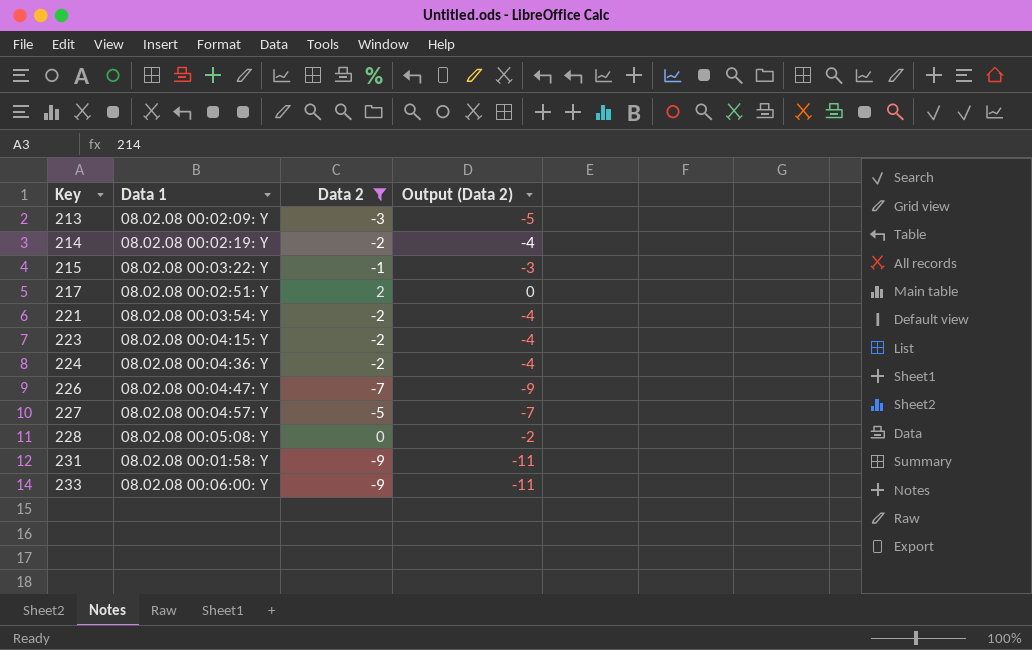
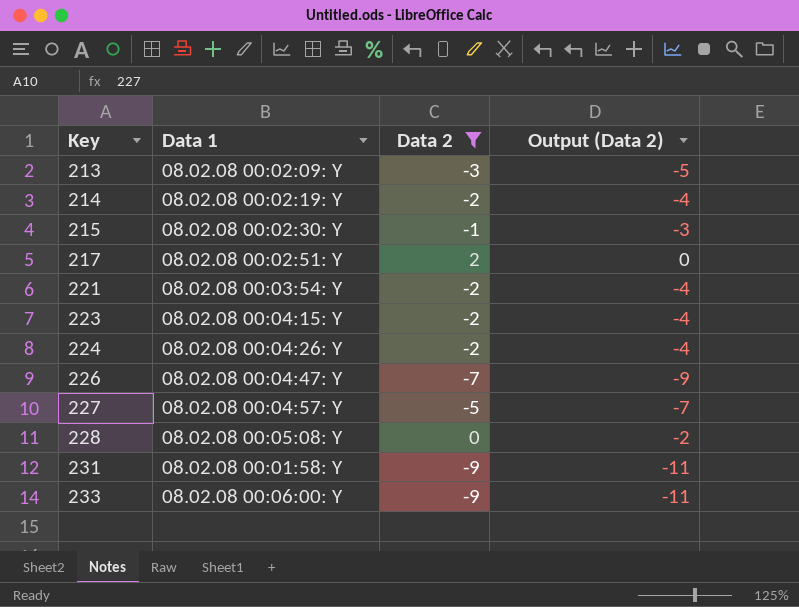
215 | Data 1: 08.02.08 00:03:22: Y -> 08.02.08 00:02:30: Y
224 | Data 1: 08.02.08 00:04:36: Y -> 08.02.08 00:04:26: Y

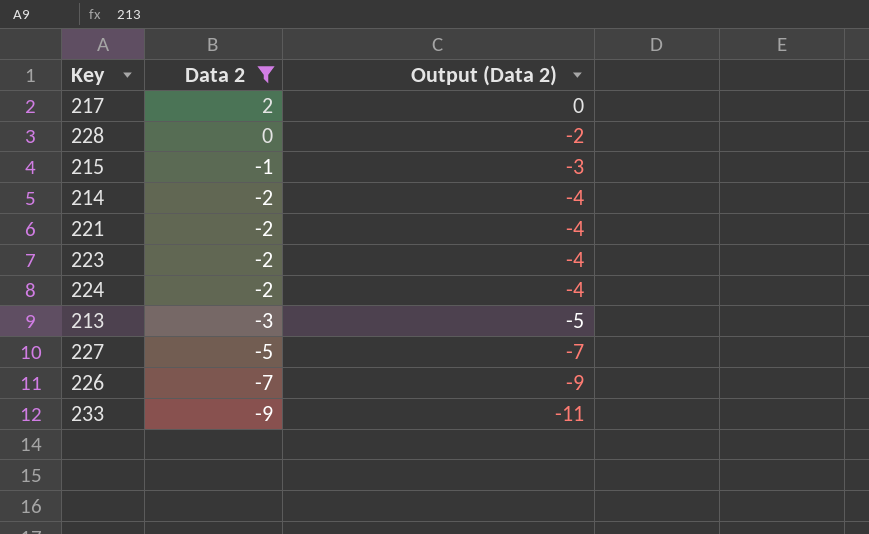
row order: Key ascending -> Data 2 descending
column Data 1 | position: 2 -> none
row 231: 08.02.08 00:01:58: Y | -9 | -11 -> none

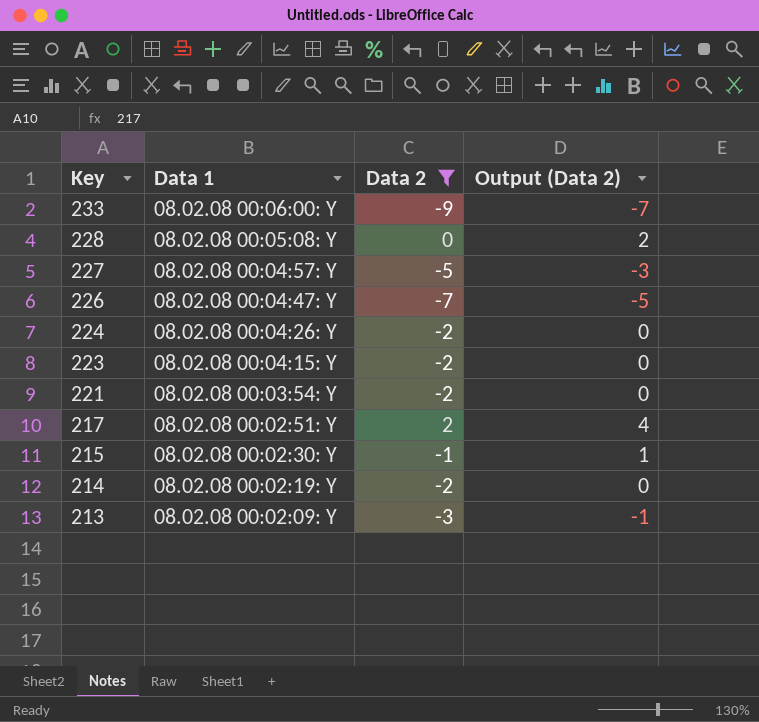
row order: Data 2 descending -> Key descending
column Data 1 | position: none -> 2
column Output (Data 2) | formula: [Data 2] - 2 -> [Data 2] + 2

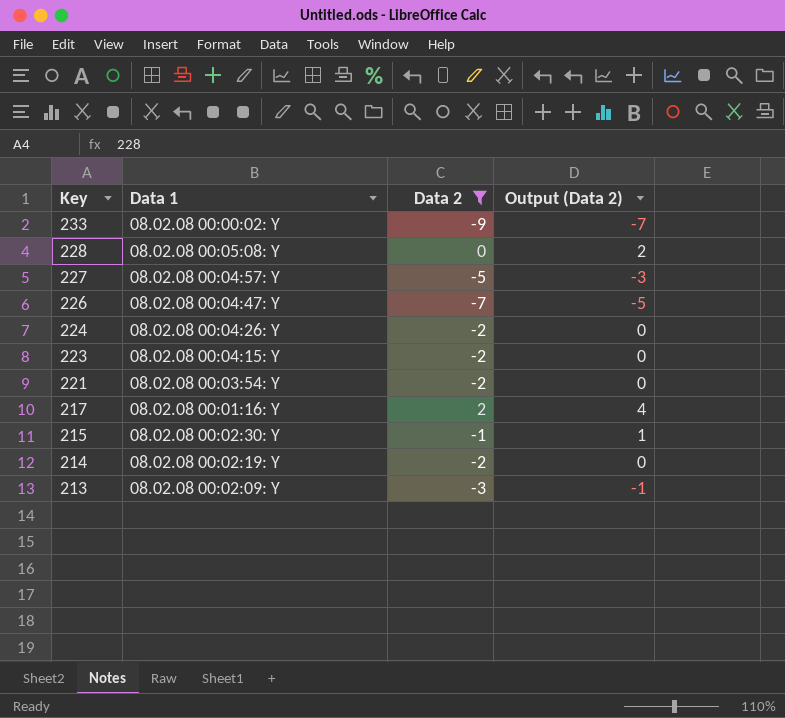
233 | Data 1: 08.02.08 00:06:00: Y -> 08.02.08 00:00:02: Y
217 | Data 1: 08.02.08 00:02:51: Y -> 08.02.08 00:01:16: Y

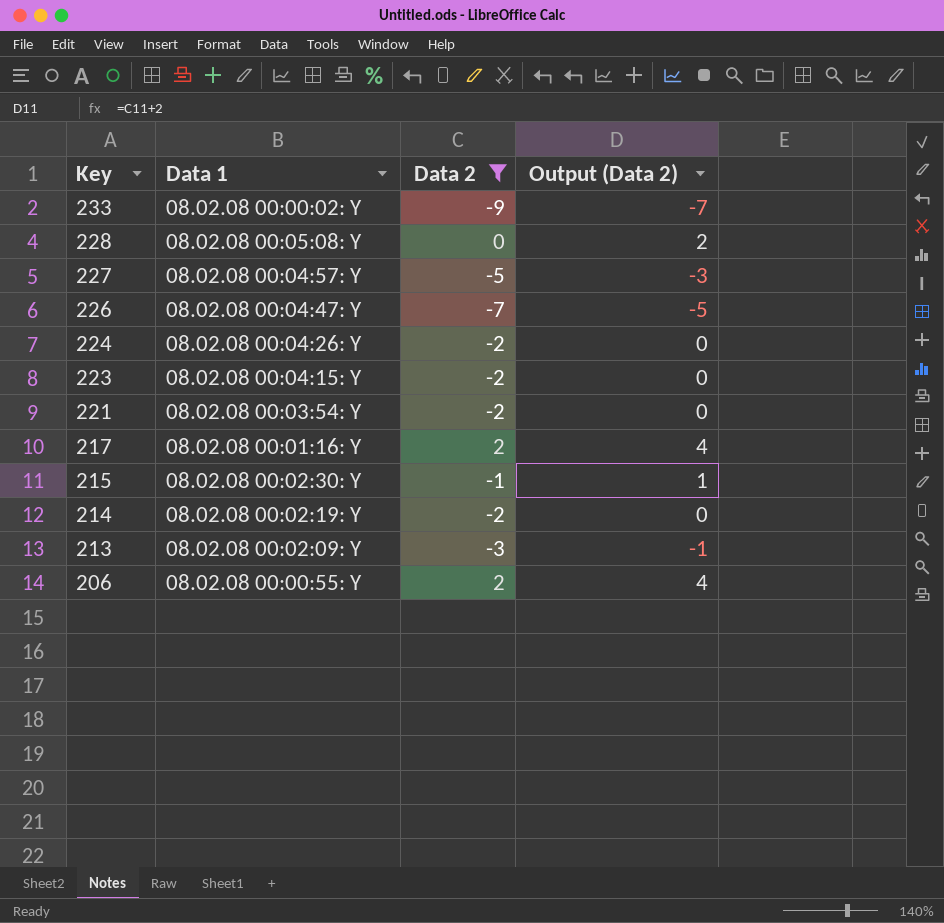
row 206: none -> 08.02.08 00:00:55: Y | 2 | 4

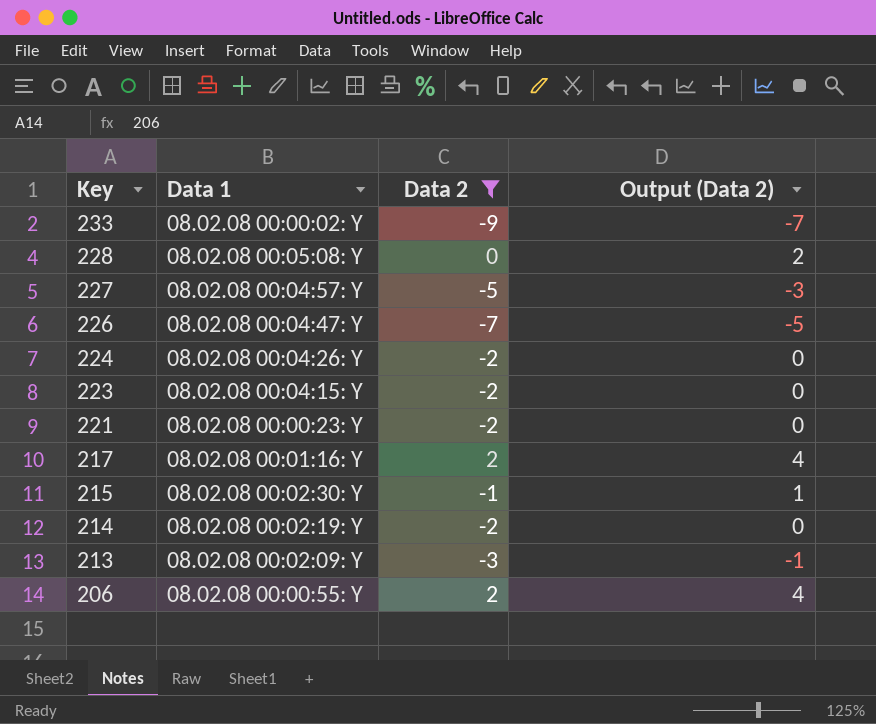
221 | Data 1: 08.02.08 00:03:54: Y -> 08.02.08 00:00:23: Y

